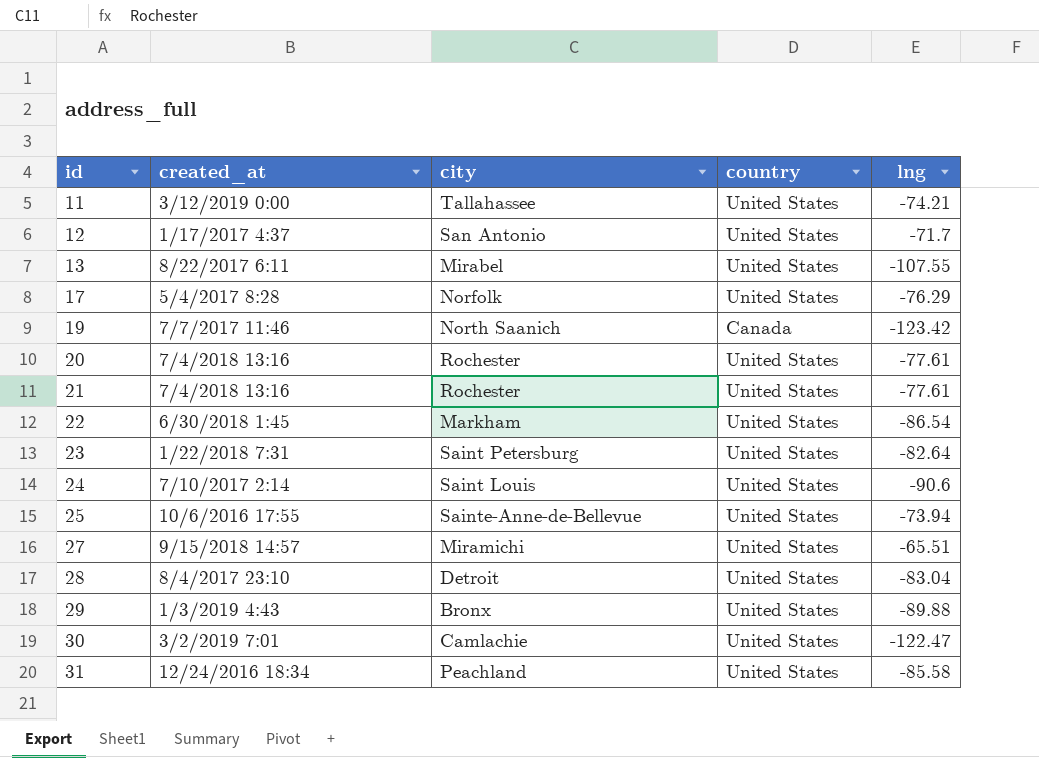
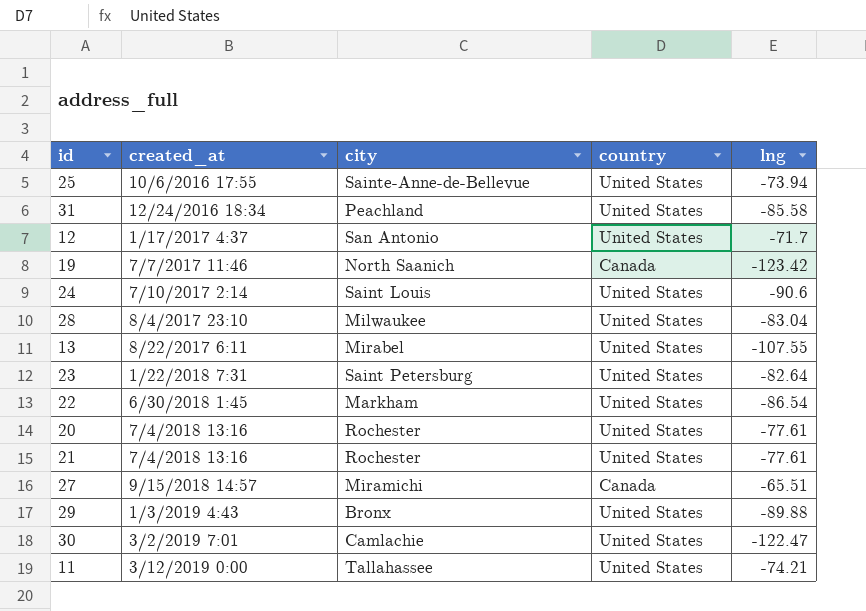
row order: id ascending -> created_at ascending
row 17: 5/4/2017 8:28 | Norfolk | United States | -76.29 -> none
28 | city: Detroit -> Milwaukee
27 | country: United States -> Canada

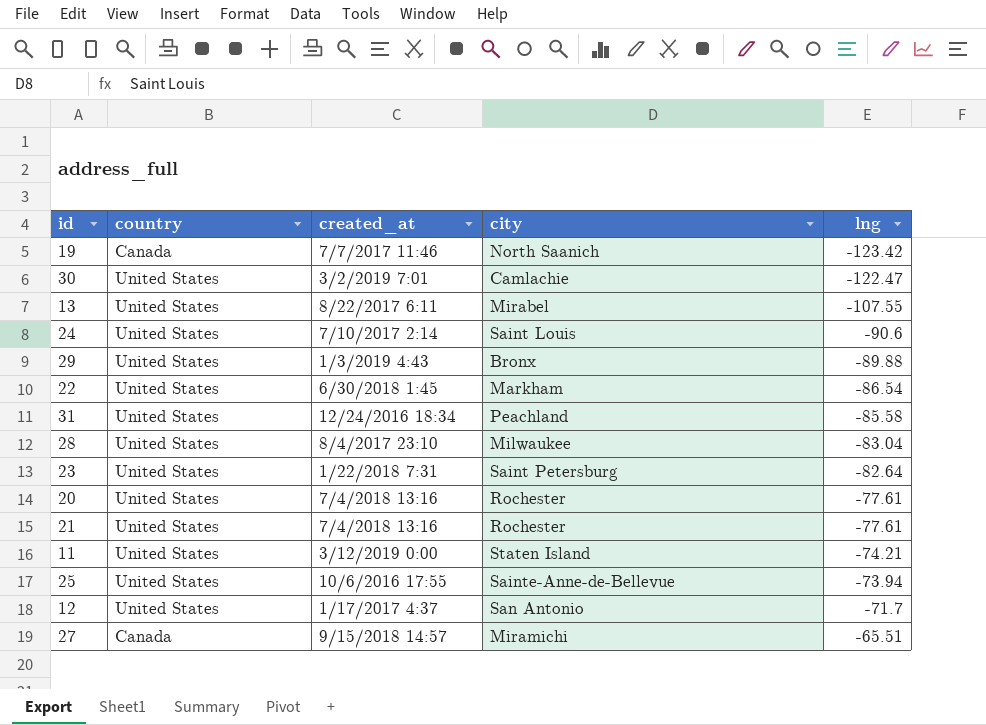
row order: created_at ascending -> lng ascending
column country | position: 4 -> 2
11 | city: Tallahassee -> Staten Island

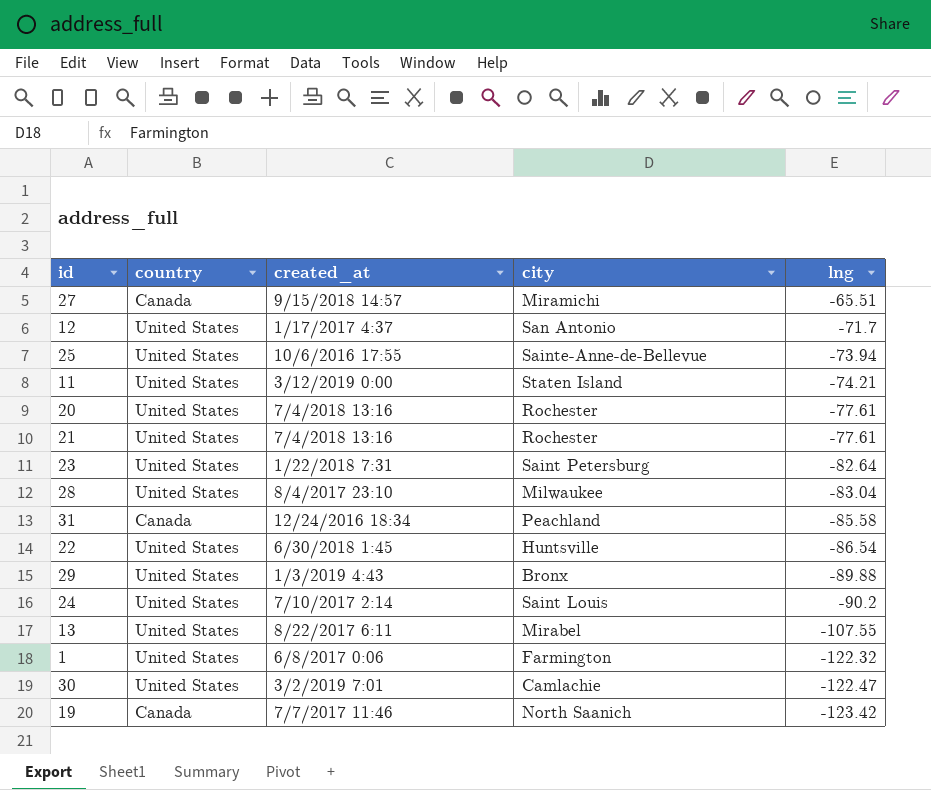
row order: lng ascending -> lng descending
31 | country: United States -> Canada
22 | city: Markham -> Huntsville
24 | lng: -90.6 -> -90.2
row 1: none -> United States | 6/8/2017 0:06 | Farmington | -122.32

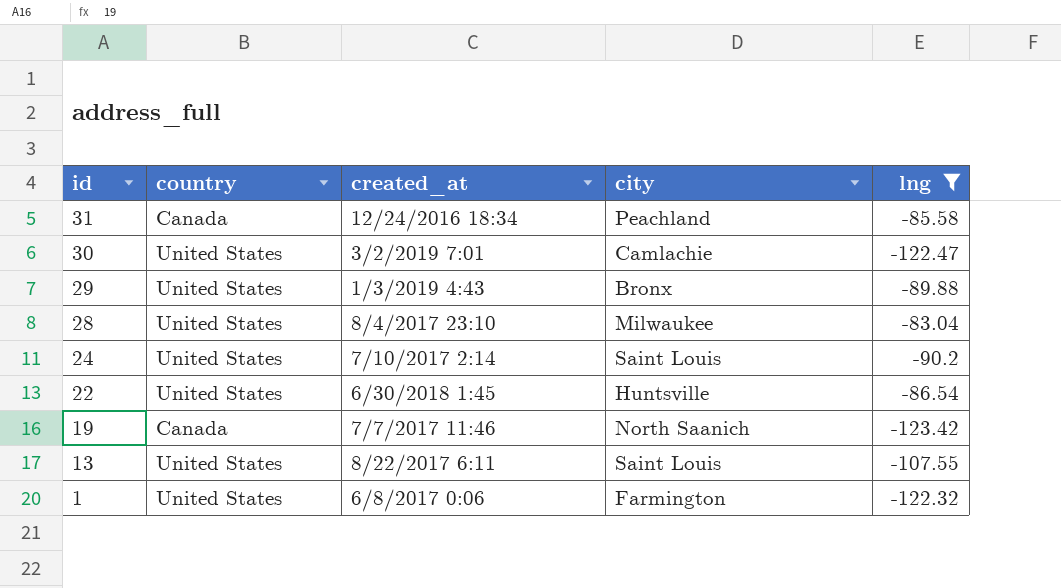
filter: none -> lng <= -83.04
row order: lng descending -> id descending
13 | city: Mirabel -> Saint Louis

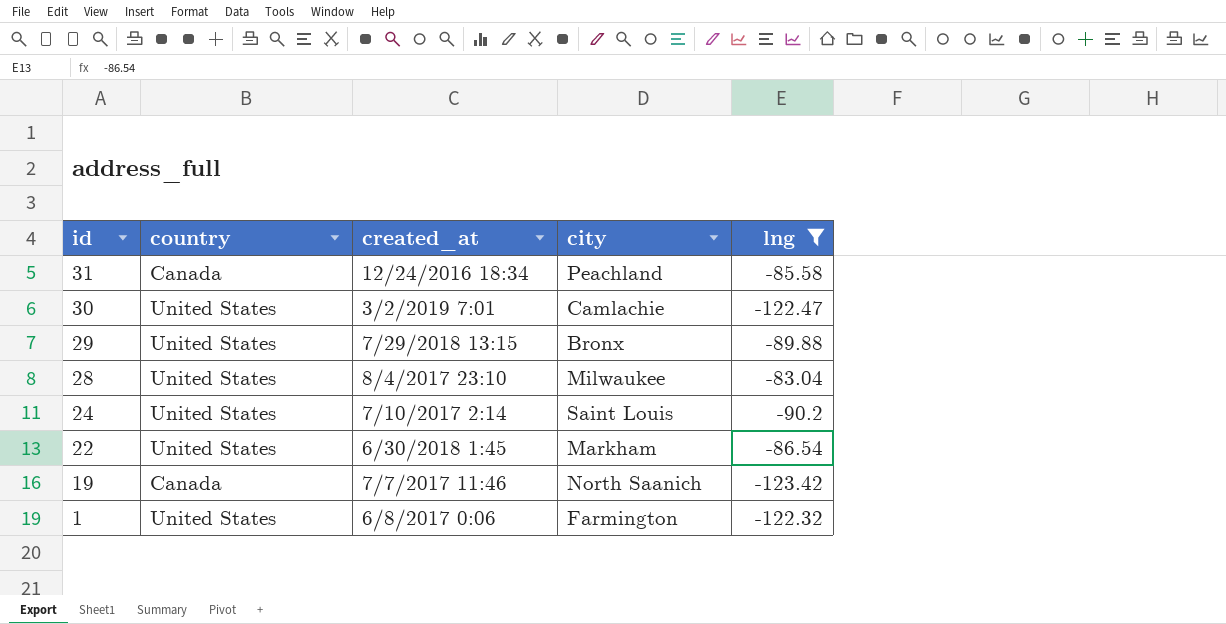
row 13: United States | 8/22/2017 6:11 | Saint Louis | -107.55 -> none
29 | created_at: 1/3/2019 4:43 -> 7/29/2018 13:15
22 | city: Huntsville -> Markham

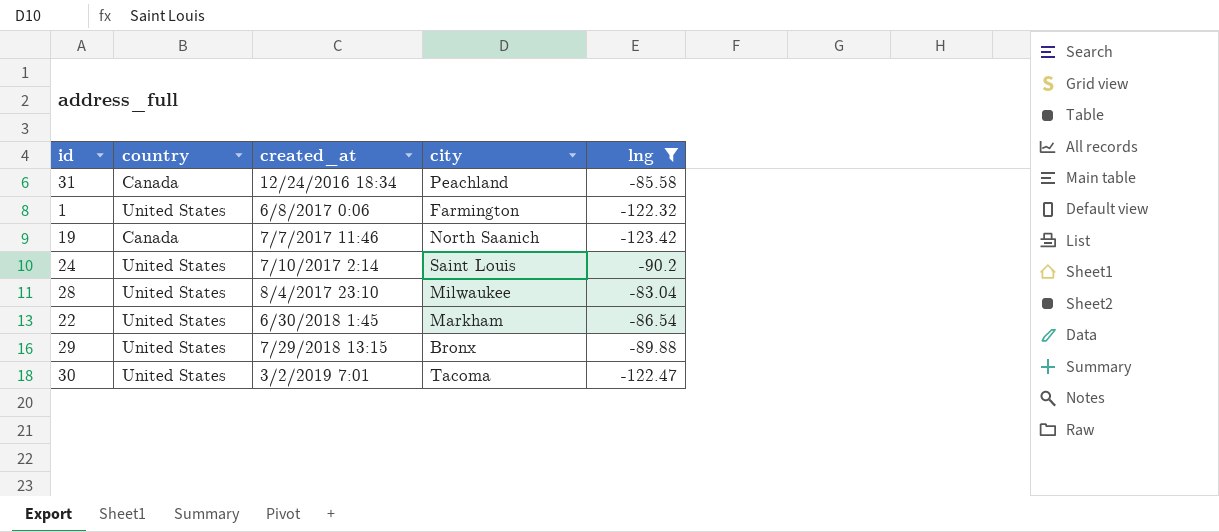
row order: id descending -> created_at ascending
30 | city: Camlachie -> Tacoma

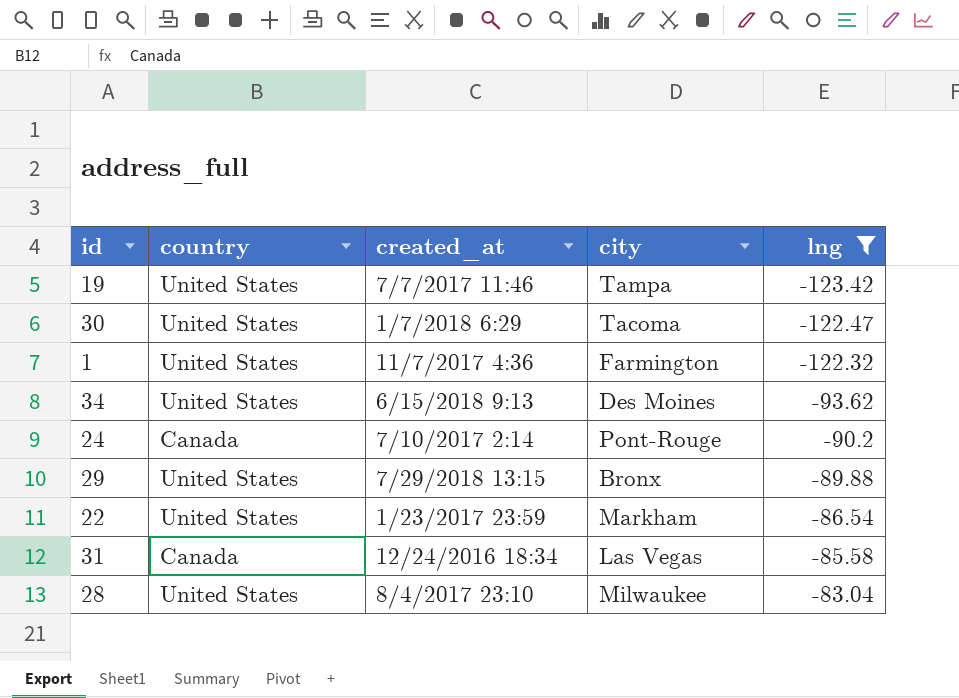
row order: created_at ascending -> lng ascending
19 | country: Canada -> United States
19 | city: North Saanich -> Tampa
30 | created_at: 3/2/2019 7:01 -> 1/7/2018 6:29
1 | created_at: 6/8/2017 0:06 -> 11/7/2017 4:36
row 34: none -> United States | 6/15/2018 9:13 | Des Moines | -93.62
24 | country: United States -> Canada
24 | city: Saint Louis -> Pont-Rouge
22 | created_at: 6/30/2018 1:45 -> 1/23/2017 23:59
31 | city: Peachland -> Las Vegas

